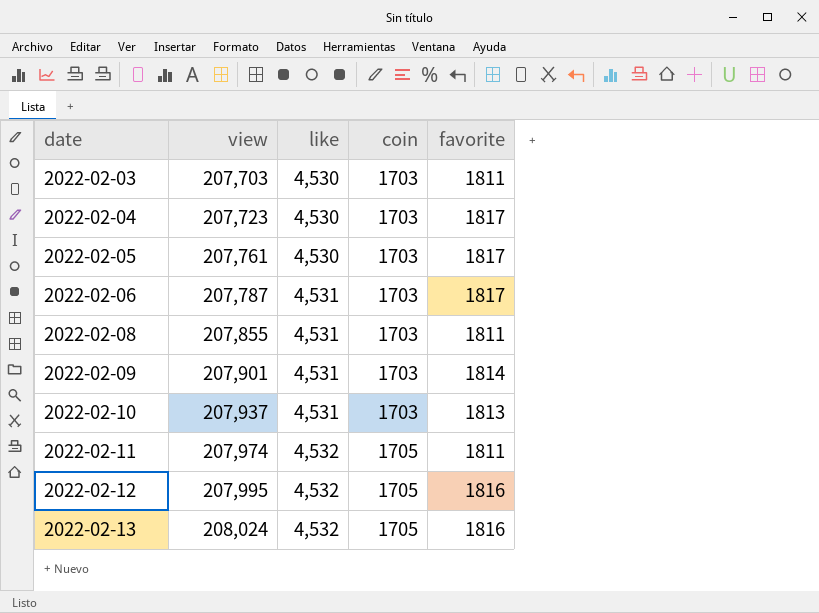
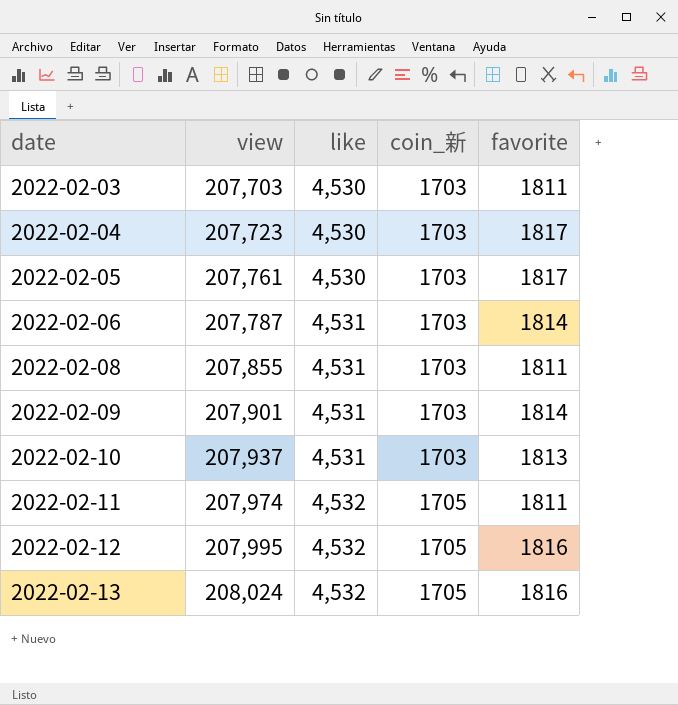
column name: coin -> coin_新
2022-02-06 | favorite: 1817 -> 1814

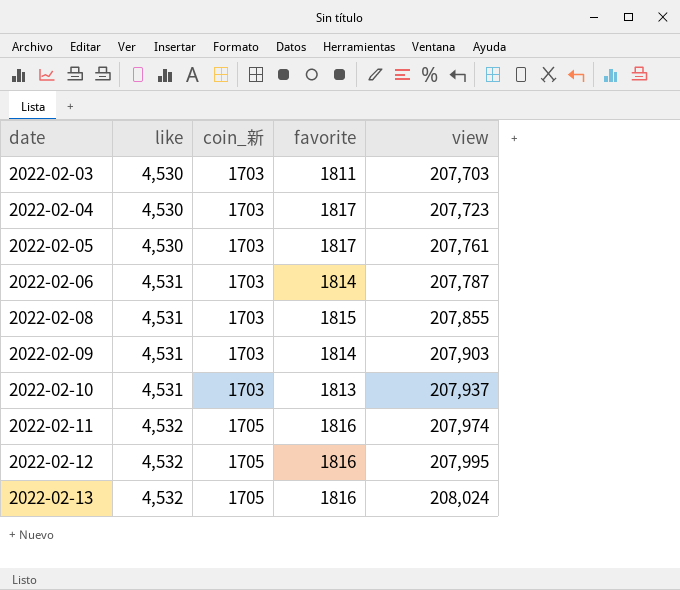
column view | position: 2 -> 5
2022-02-08 | favorite: 1811 -> 1815
2022-02-09 | view: 207,901 -> 207,903
2022-02-11 | favorite: 1811 -> 1816

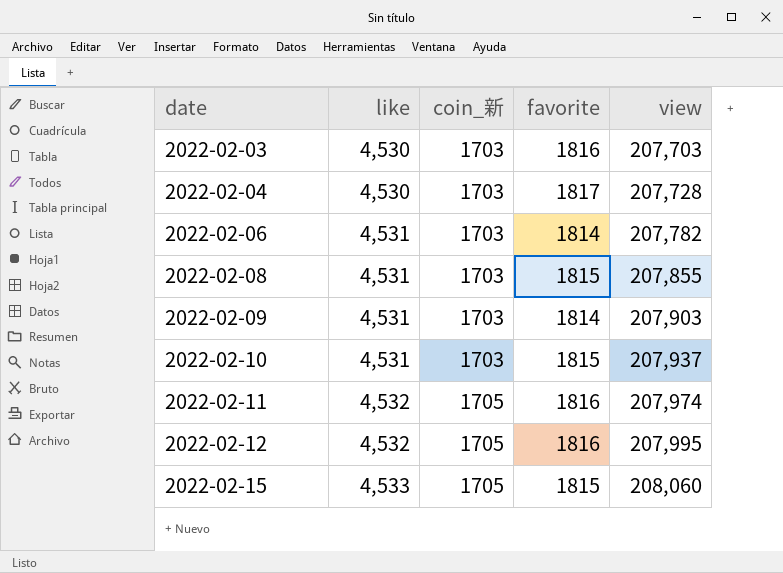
row 2022-02-05: 4,530 | 1703 | 1817 | 207,761 -> none
row 2022-02-13: 4,532 | 1705 | 1816 | 208,024 -> none
2022-02-03 | favorite: 1811 -> 1816
2022-02-04 | view: 207,723 -> 207,728
2022-02-06 | view: 207,787 -> 207,782
2022-02-10 | favorite: 1813 -> 1815
row 2022-02-15: none -> 4,533 | 1705 | 1815 | 208,060

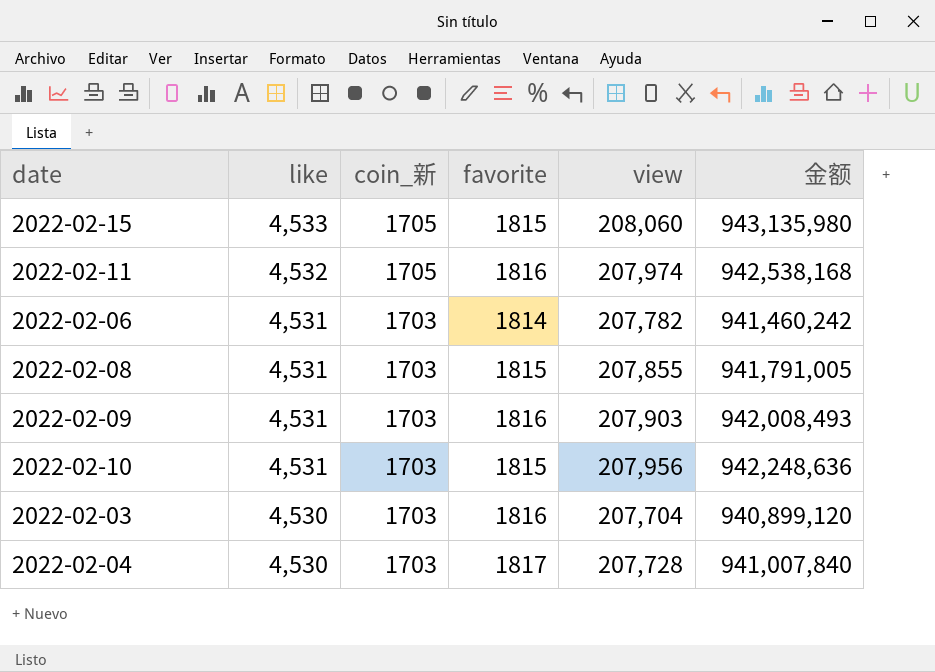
row order: date ascending -> like descending
column 金额 | formula: none -> [like] * [view]
row 2022-02-12: 4,532 | 1705 | 1816 | 207,995 -> none
2022-02-09 | favorite: 1814 -> 1816
2022-02-10 | view: 207,937 -> 207,956
2022-02-03 | view: 207,703 -> 207,704

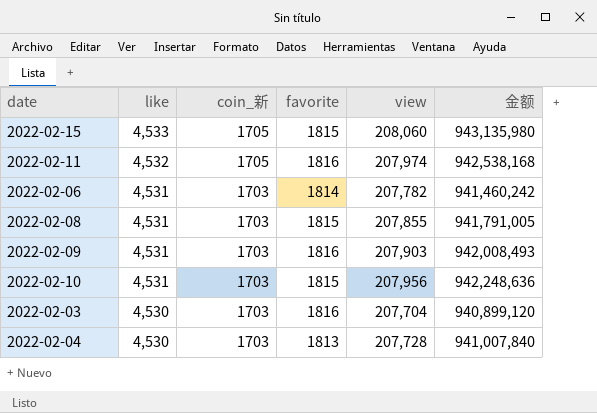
2022-02-04 | favorite: 1817 -> 1813

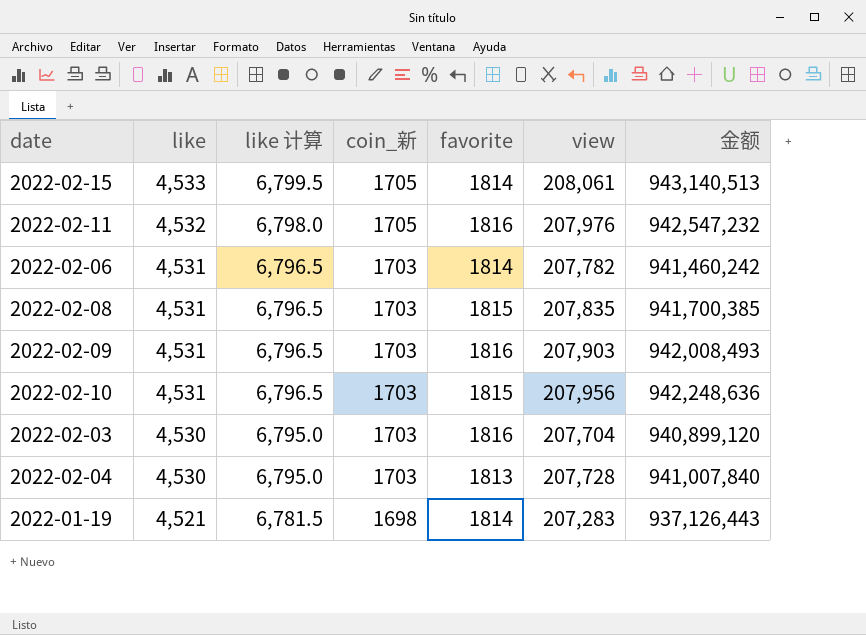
column like 计算 | formula: none -> [like] * 1.5
2022-02-15 | favorite: 1815 -> 1814
2022-02-15 | view: 208,060 -> 208,061
2022-02-15 | 金额: 943,135,980 -> 943,140,513
2022-02-11 | view: 207,974 -> 207,976
2022-02-11 | 金额: 942,538,168 -> 942,547,232
2022-02-08 | view: 207,855 -> 207,835
2022-02-08 | 金额: 941,791,005 -> 941,700,385
row 2022-01-19: none -> 4,521 | 6,781.5 | 1698 | 1814 | 207,283 | 937,126,443

